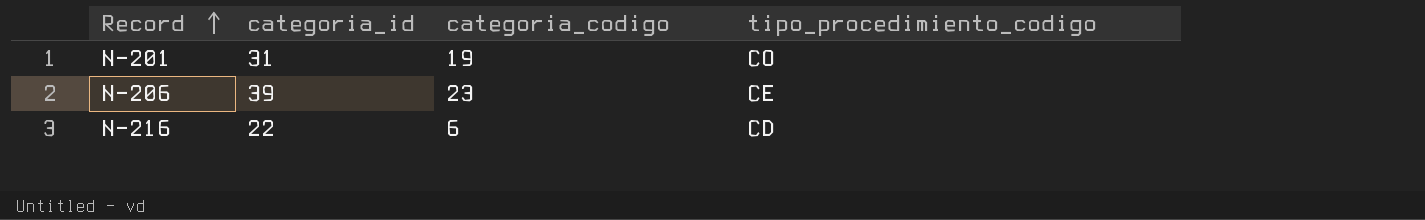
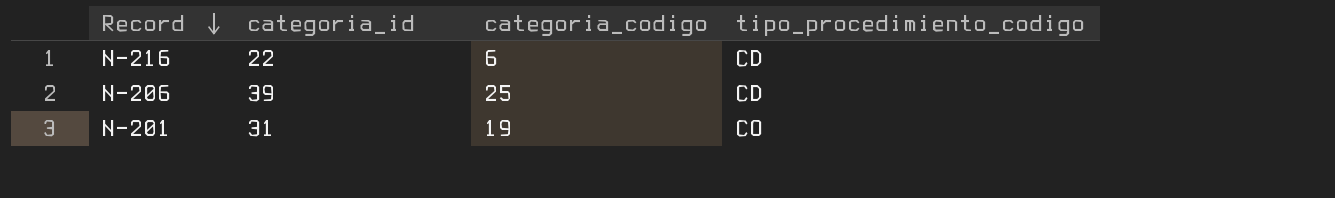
row order: Record ascending -> Record descending
N-206 | categoria_codigo: 23 -> 25
N-206 | tipo_procedimiento_codigo: CE -> CD

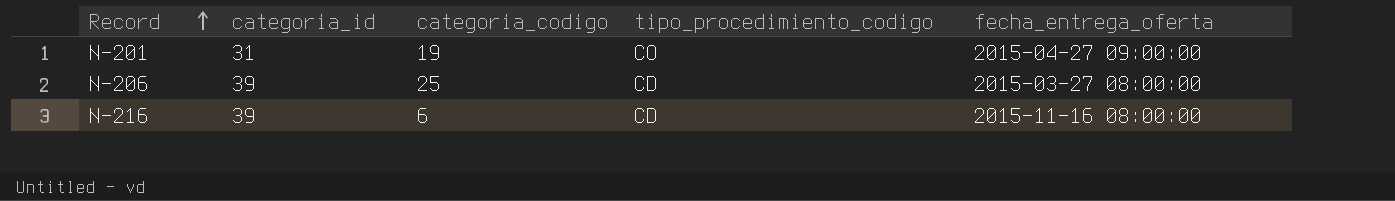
row order: Record descending -> Record ascending
column fecha_entrega_oferta | position: none -> 5
N-216 | categoria_id: 22 -> 39

